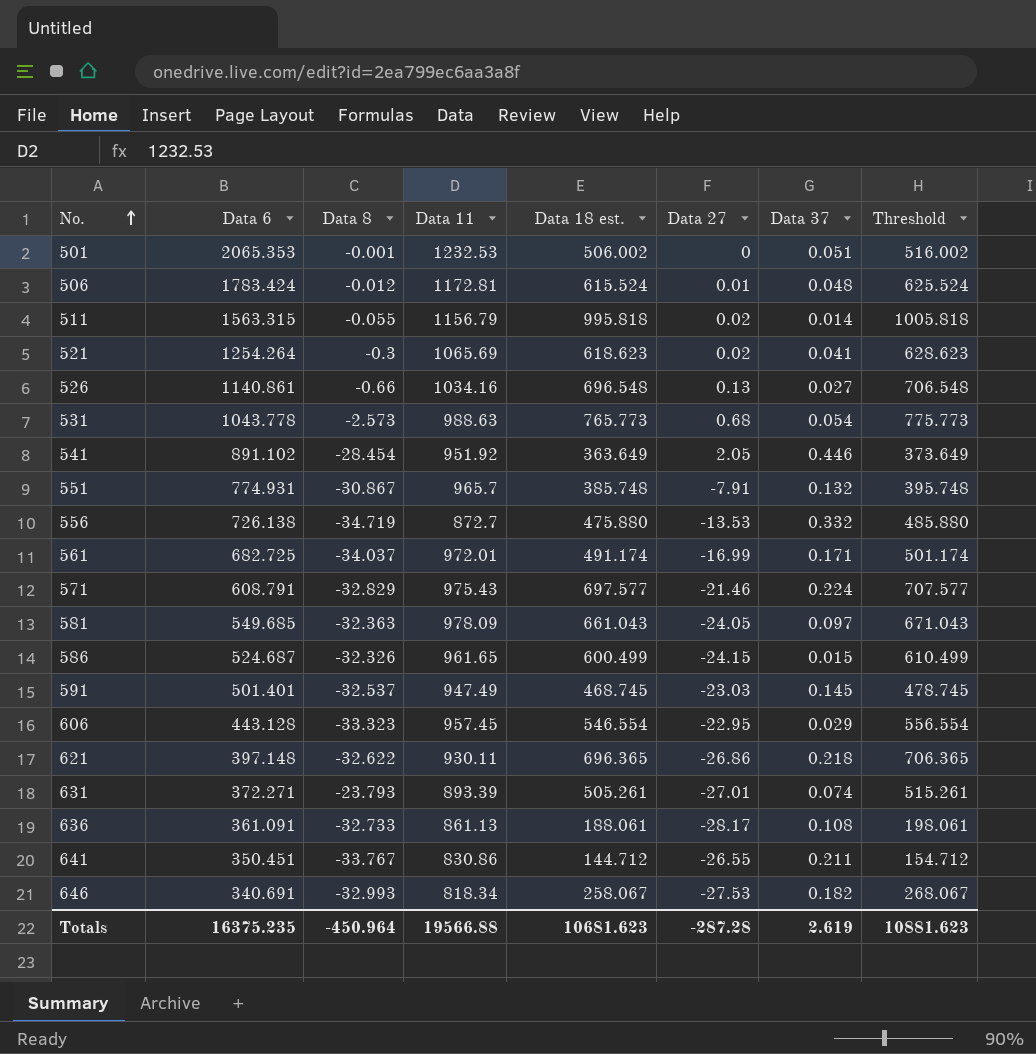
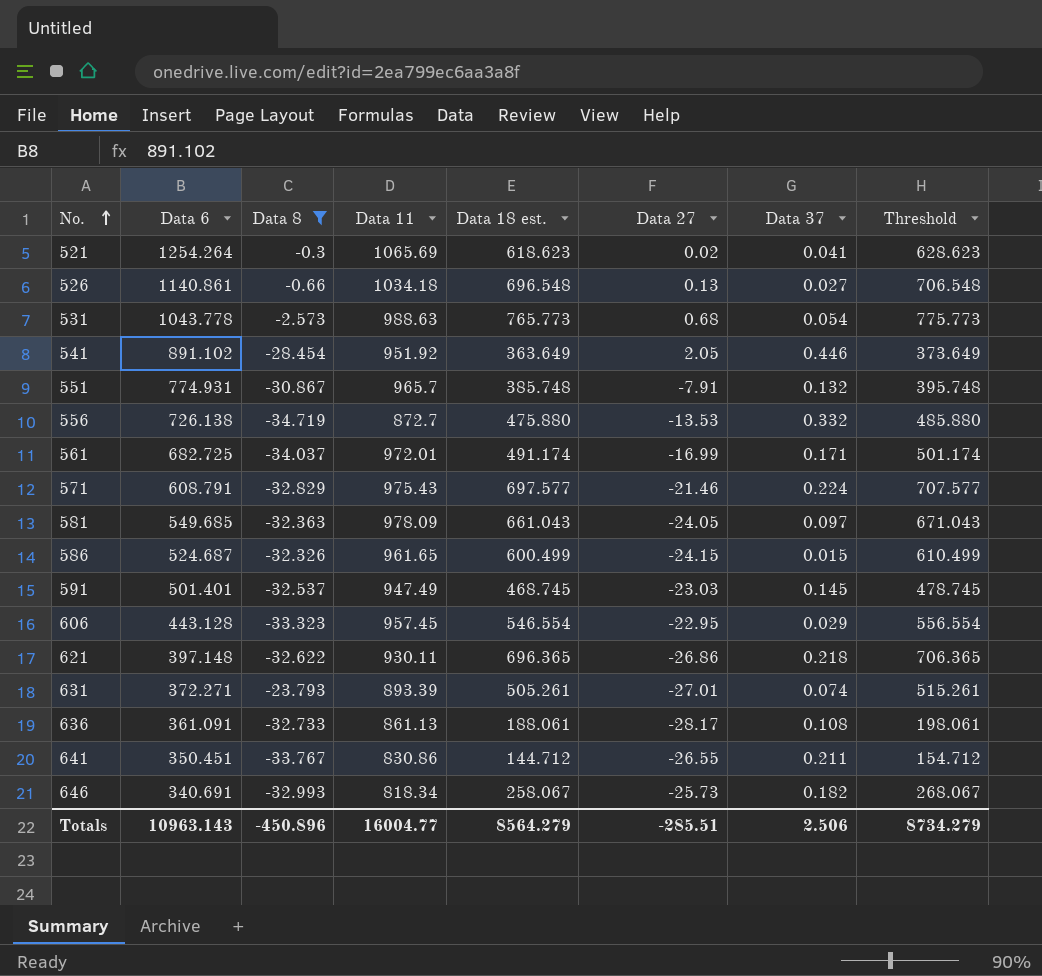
filter: none -> Data 8 <= -0.3
526 | Data 11: 1034.16 -> 1034.18
646 | Data 27: -27.53 -> -25.73
Totals | Data 6: 16375.235 -> 10963.143
Totals | Data 8: -450.964 -> -450.896
Totals | Data 11: 19566.88 -> 16004.77
Totals | Data 18 est.: 10681.623 -> 8564.279
Totals | Data 27: -287.28 -> -285.51
Totals | Data 37: 2.619 -> 2.506
Totals | Threshold: 10881.623 -> 8734.279

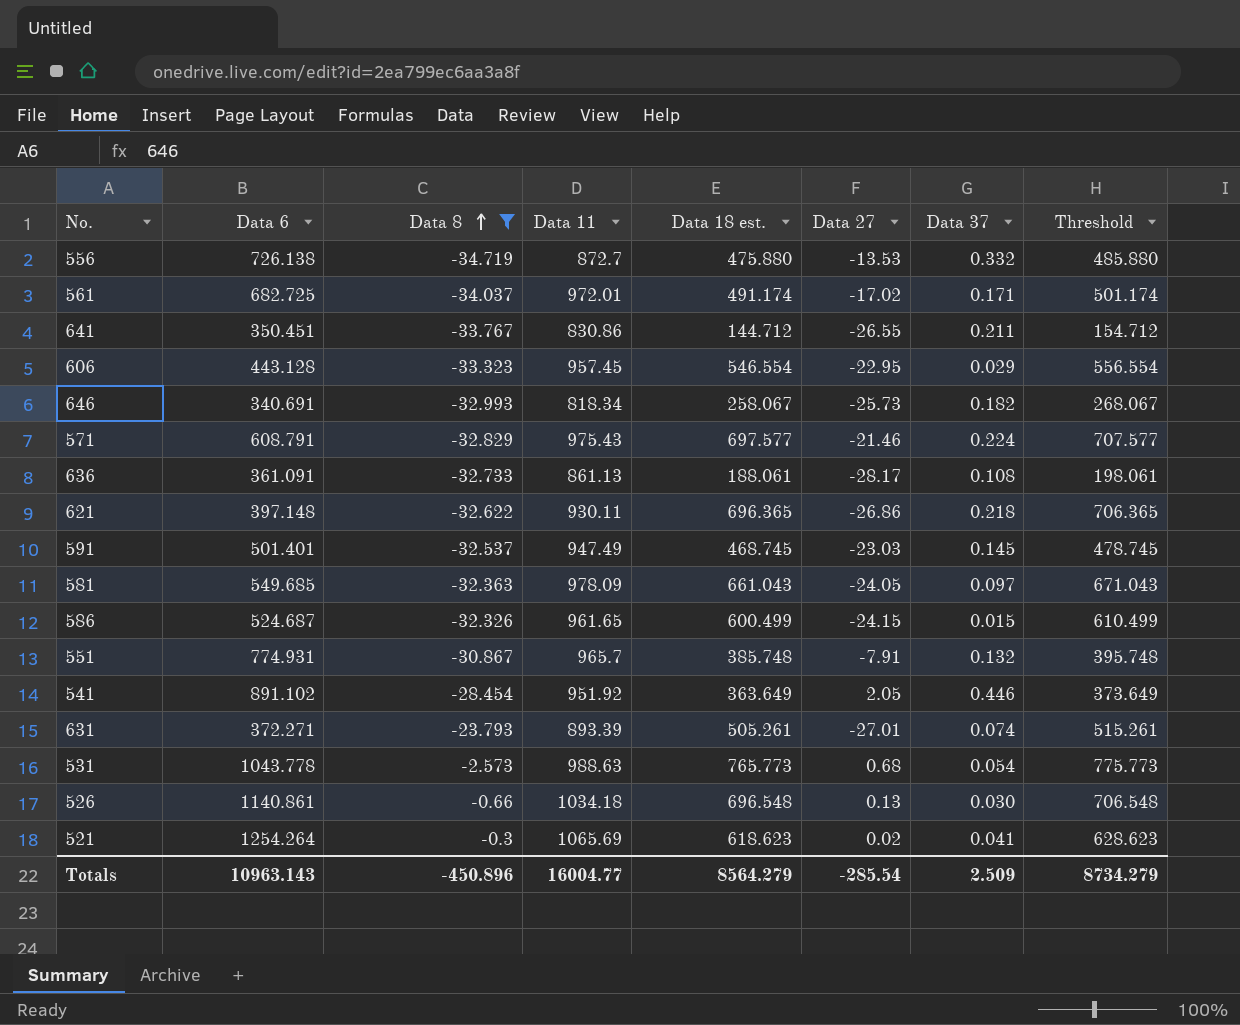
row order: No. ascending -> Data 8 ascending
561 | Data 27: -16.99 -> -17.02
526 | Data 37: 0.027 -> 0.030
Totals | Data 27: -285.51 -> -285.54
Totals | Data 37: 2.506 -> 2.509

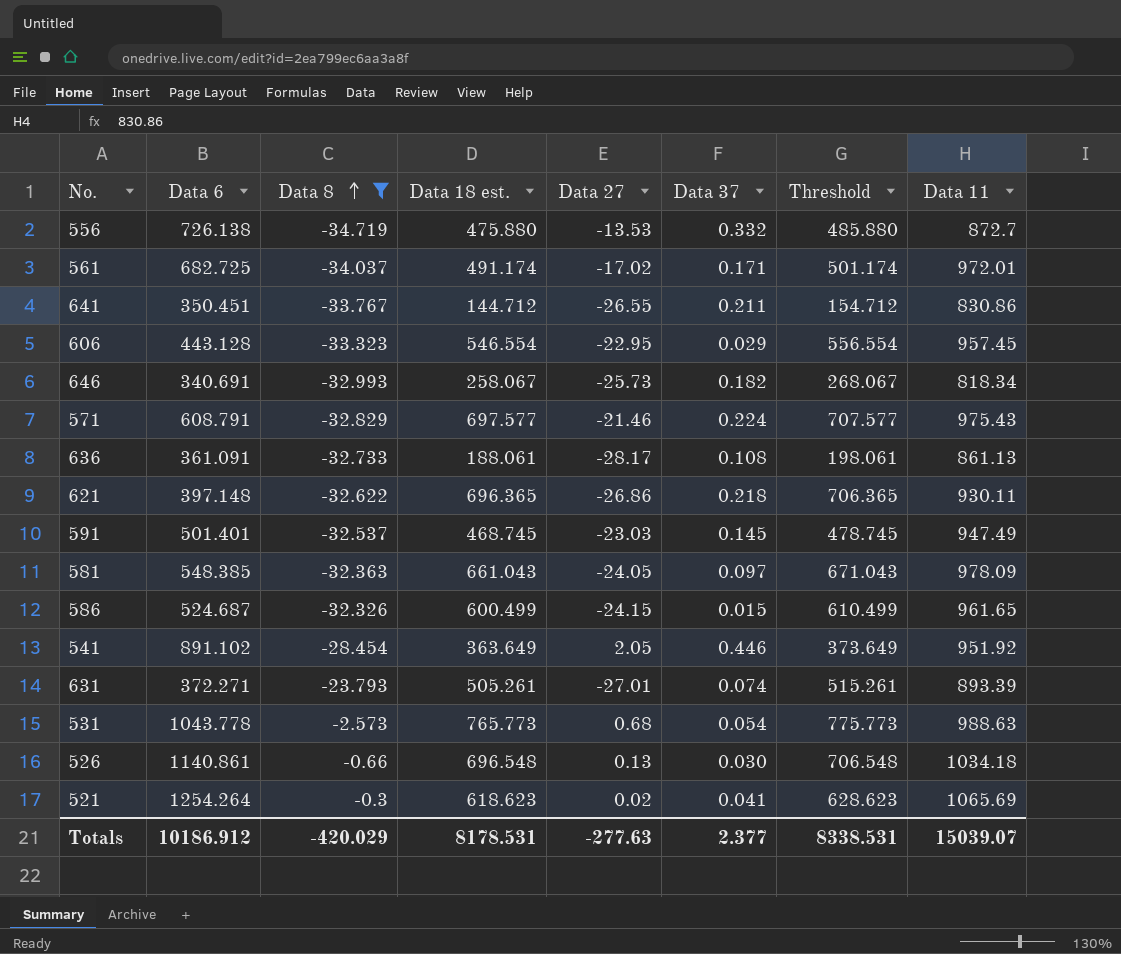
column Data 11 | position: 4 -> 8
row 551: 774.931 | -30.867 | 965.7 | 385.748 | -7.91 | 0.132 | 395.748 -> none
581 | Data 6: 549.685 -> 548.385
Totals | Data 6: 10963.143 -> 10186.912
Totals | Data 8: -450.896 -> -420.029
Totals | Data 18 est.: 8564.279 -> 8178.531
Totals | Data 27: -285.54 -> -277.63
Totals | Data 37: 2.509 -> 2.377
Totals | Threshold: 8734.279 -> 8338.531
Totals | Data 11: 16004.77 -> 15039.07

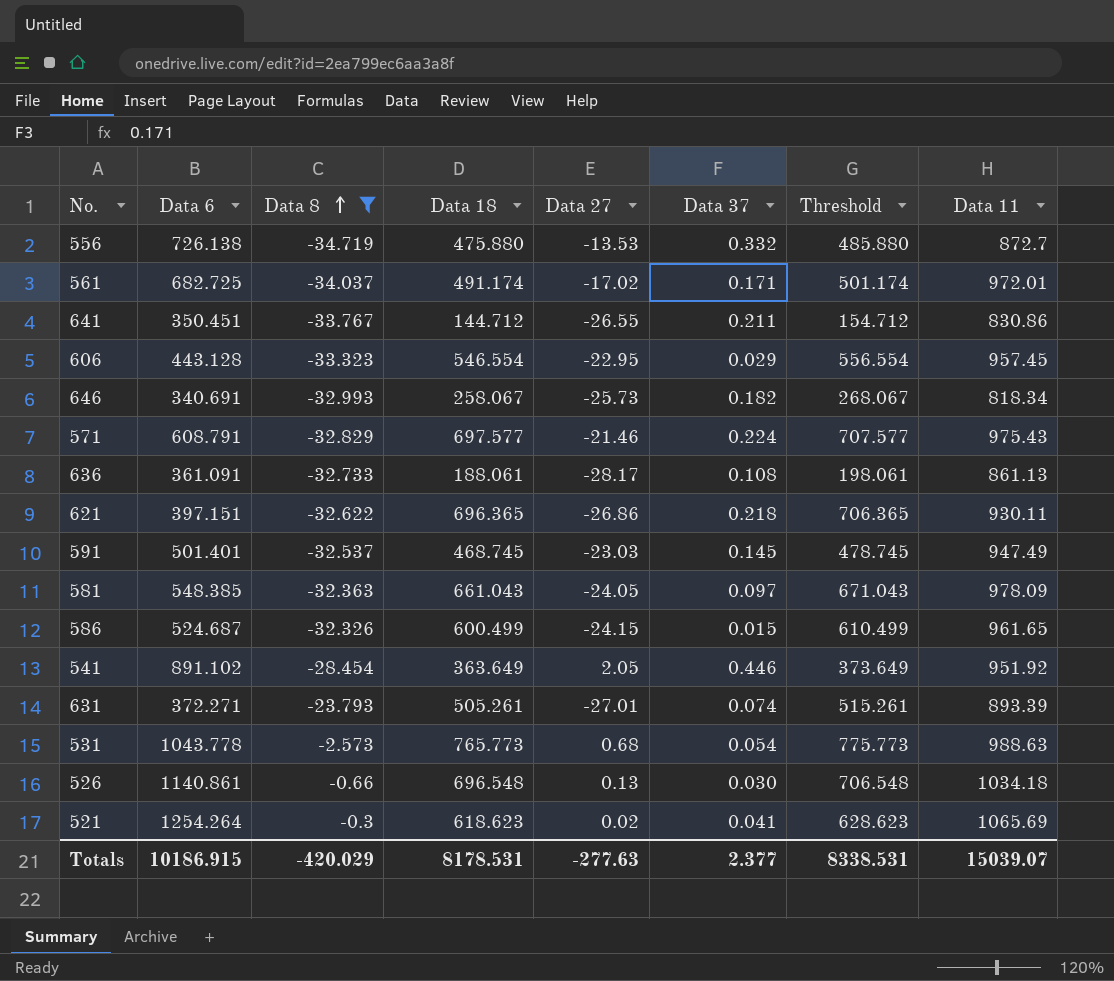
column name: Data 18 est. -> Data 18
621 | Data 6: 397.148 -> 397.151
Totals | Data 6: 10186.912 -> 10186.915

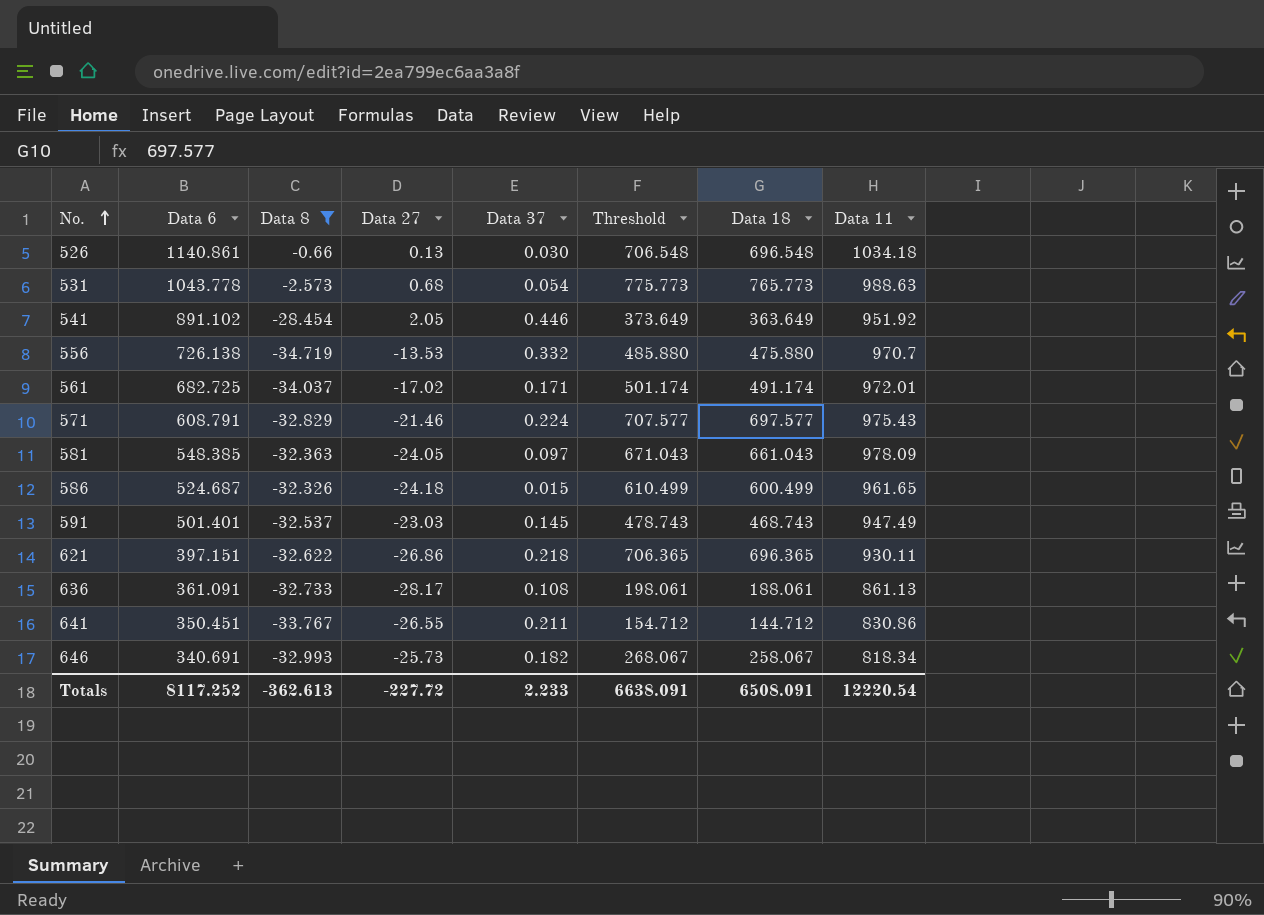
row order: Data 8 ascending -> No. ascending
column Data 18 | position: 4 -> 7
row 606: 443.128 | -33.323 | 546.554 | -22.95 | 0.029 | 556.554 | 957.45 -> none
row 631: 372.271 | -23.793 | 505.261 | -27.01 | 0.074 | 515.261 | 893.39 -> none
row 521: 1254.264 | -0.3 | 618.623 | 0.02 | 0.041 | 628.623 | 1065.69 -> none
556 | Data 11: 872.7 -> 970.7
586 | Data 27: -24.15 -> -24.18
591 | Threshold: 478.745 -> 478.743
591 | Data 18: 468.745 -> 468.743
Totals | Data 6: 10186.915 -> 8117.252
Totals | Data 8: -420.029 -> -362.613
Totals | Data 27: -277.63 -> -227.72
Totals | Data 37: 2.377 -> 2.233
Totals | Threshold: 8338.531 -> 6638.091
Totals | Data 18: 8178.531 -> 6508.091
Totals | Data 11: 15039.07 -> 12220.54

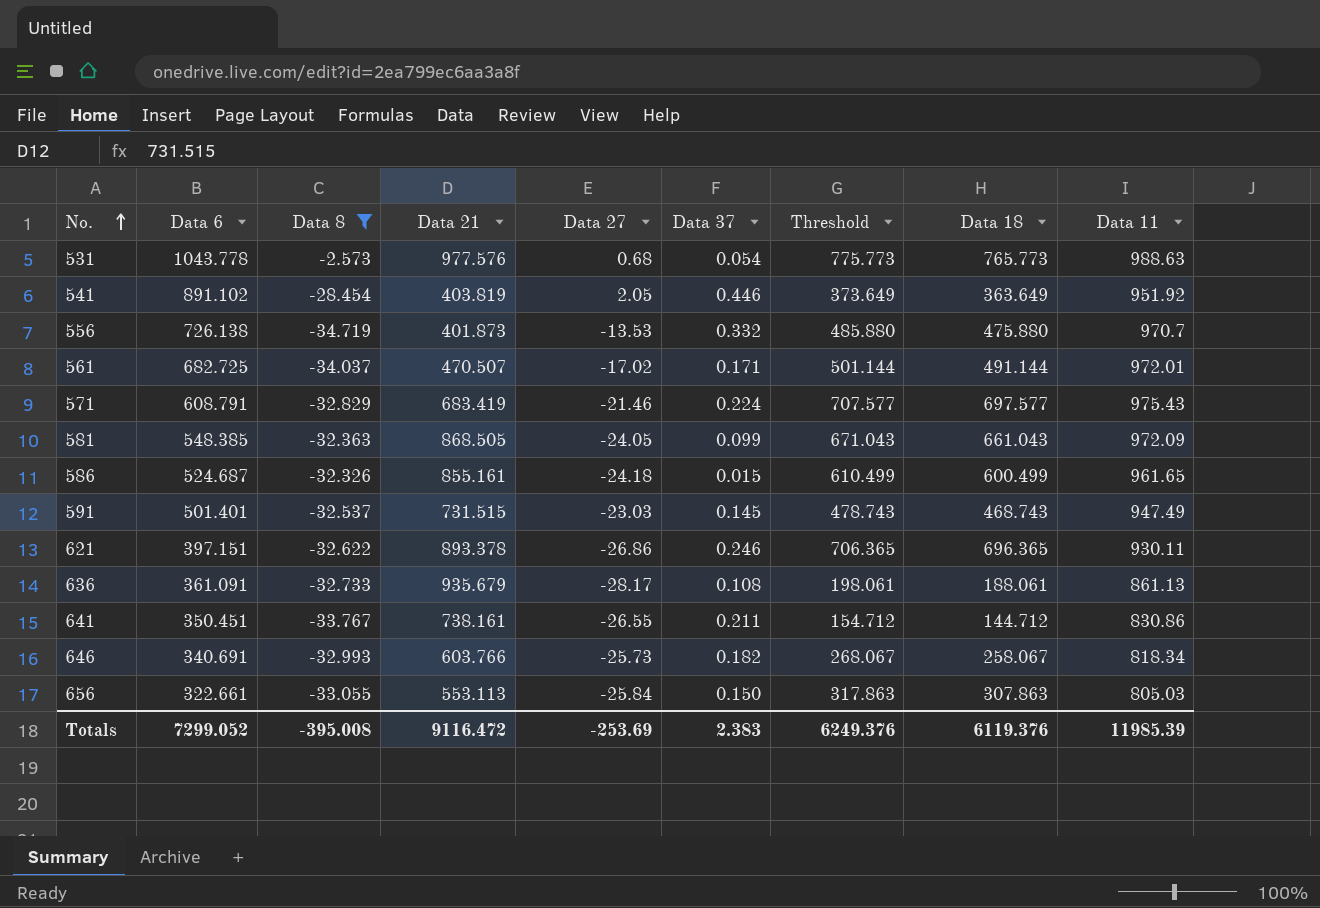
column Data 21 | position: none -> 4
row 526: 1140.861 | -0.66 | 0.13 | 0.030 | 706.548 | 696.548 | 1034.18 -> none
561 | Threshold: 501.174 -> 501.144
561 | Data 18: 491.174 -> 491.144
581 | Data 37: 0.097 -> 0.099
581 | Data 11: 978.09 -> 972.09
621 | Data 37: 0.218 -> 0.246
row 656: none -> 322.661 | -33.055 | 553.113 | -25.84 | 0.150 | 317.863 | 307.863 | 805.03
Totals | Data 6: 8117.252 -> 7299.052
Totals | Data 8: -362.613 -> -395.008
Totals | Data 27: -227.72 -> -253.69
Totals | Data 37: 2.233 -> 2.383
Totals | Threshold: 6638.091 -> 6249.376
Totals | Data 18: 6508.091 -> 6119.376
Totals | Data 11: 12220.54 -> 11985.39

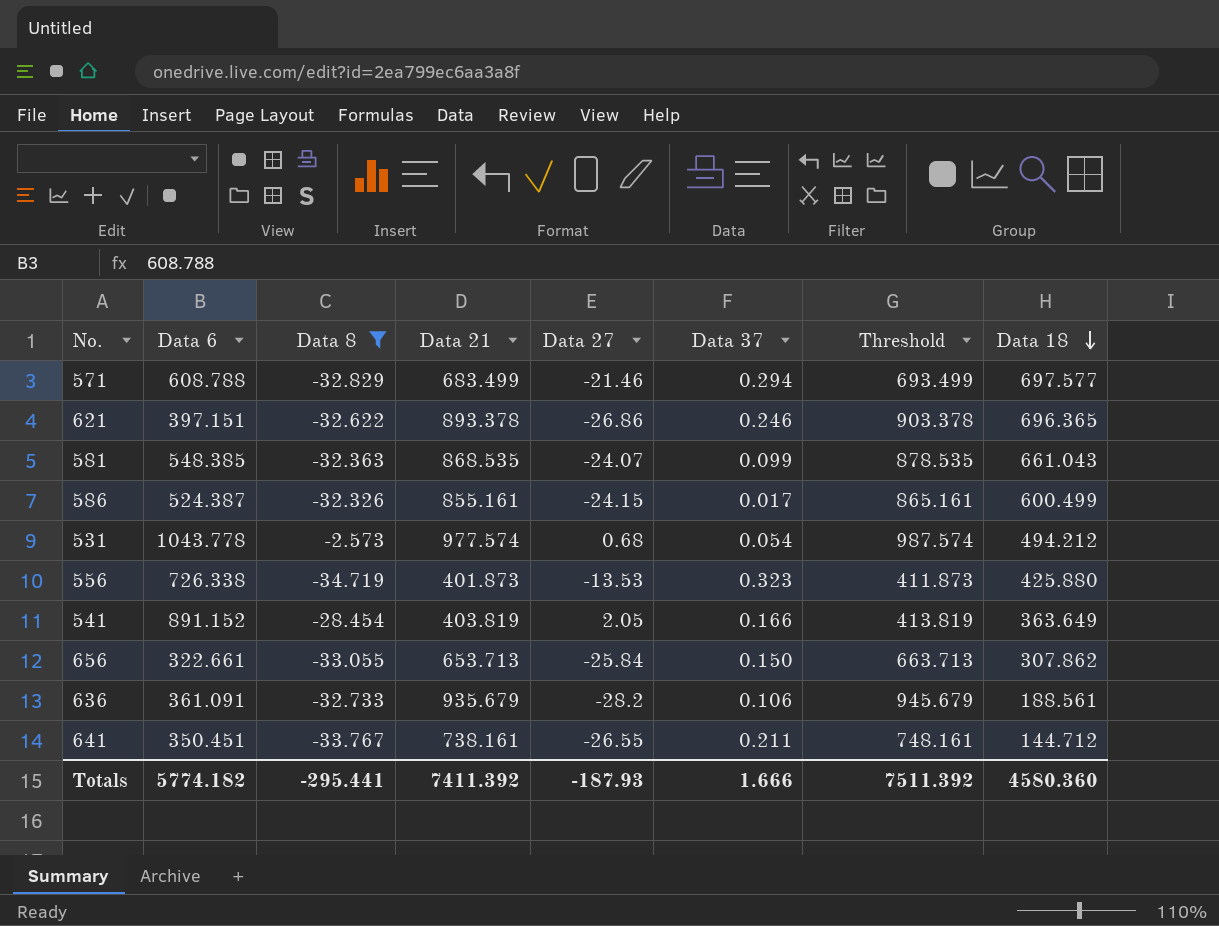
row order: No. ascending -> Data 18 descending
column Data 11 | position: 9 -> none
column Threshold | formula: [Data 18] + 10 -> [Data 21] + 10
row 561: 682.725 | -34.037 | 470.507 | -17.02 | 0.171 | 501.144 | 491.144 | 972.01 -> none
row 591: 501.401 | -32.537 | 731.515 | -23.03 | 0.145 | 478.743 | 468.743 | 947.49 -> none
row 646: 340.691 | -32.993 | 603.766 | -25.73 | 0.182 | 268.067 | 258.067 | 818.34 -> none
571 | Data 6: 608.791 -> 608.788
571 | Data 21: 683.419 -> 683.499
571 | Data 37: 0.224 -> 0.294
581 | Data 21: 868.505 -> 868.535
581 | Data 27: -24.05 -> -24.07
586 | Data 6: 524.687 -> 524.387
586 | Data 27: -24.18 -> -24.15
586 | Data 37: 0.015 -> 0.017
531 | Data 21: 977.576 -> 977.574
531 | Data 18: 765.773 -> 494.212
556 | Data 6: 726.138 -> 726.338
556 | Data 37: 0.332 -> 0.323
556 | Data 18: 475.880 -> 425.880
541 | Data 6: 891.102 -> 891.152
541 | Data 37: 0.446 -> 0.166
656 | Data 21: 553.113 -> 653.713
656 | Data 18: 307.863 -> 307.862
636 | Data 27: -28.17 -> -28.2
636 | Data 37: 0.108 -> 0.106
636 | Data 18: 188.061 -> 188.561
Totals | Data 6: 7299.052 -> 5774.182
Totals | Data 8: -395.008 -> -295.441
Totals | Data 21: 9116.472 -> 7411.392
Totals | Data 27: -253.69 -> -187.93
Totals | Data 37: 2.383 -> 1.666
Totals | Threshold: 6249.376 -> 7511.392
Totals | Data 18: 6119.376 -> 4580.360

